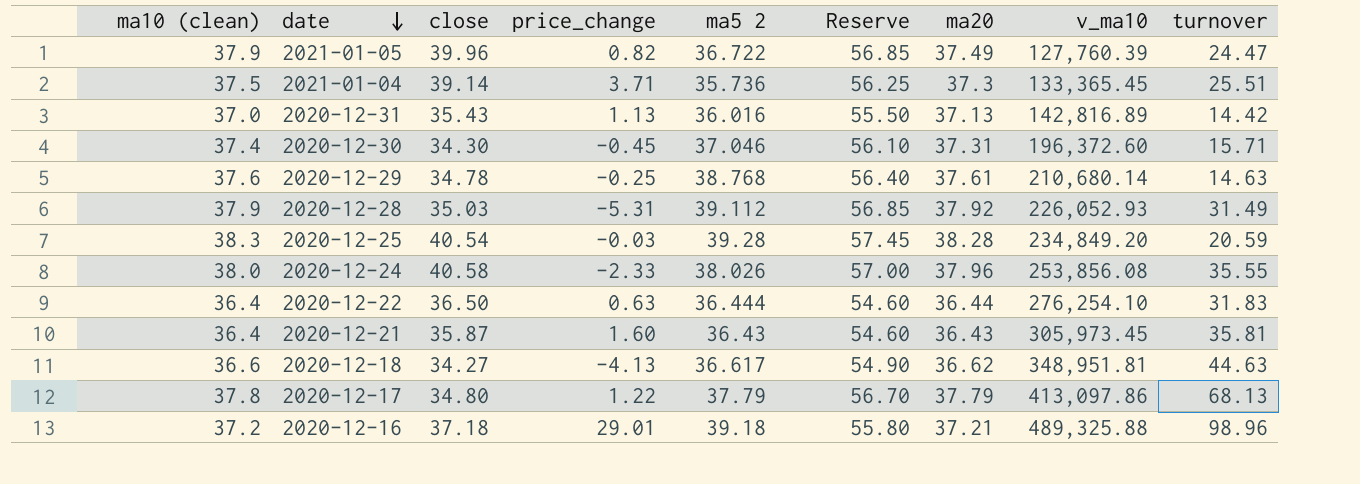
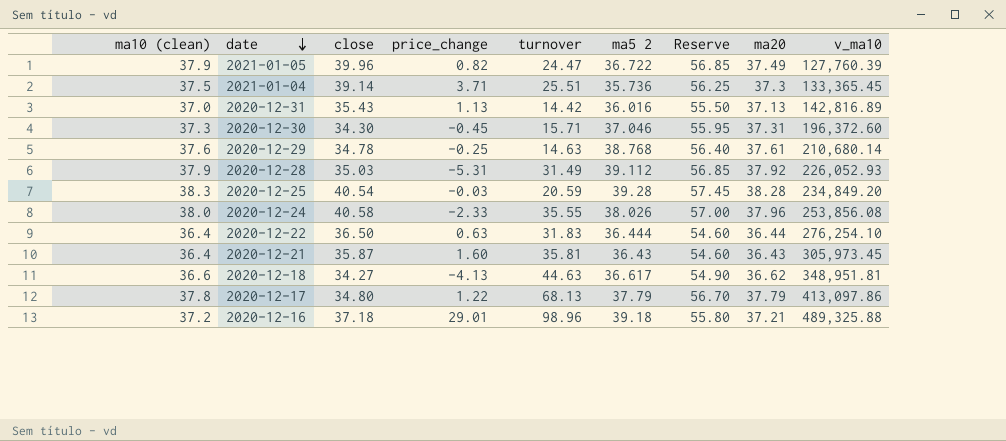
column turnover | position: 9 -> 5
2020-12-30 | ma10 (clean): 37.4 -> 37.3
2020-12-30 | Reserve: 56.10 -> 55.95

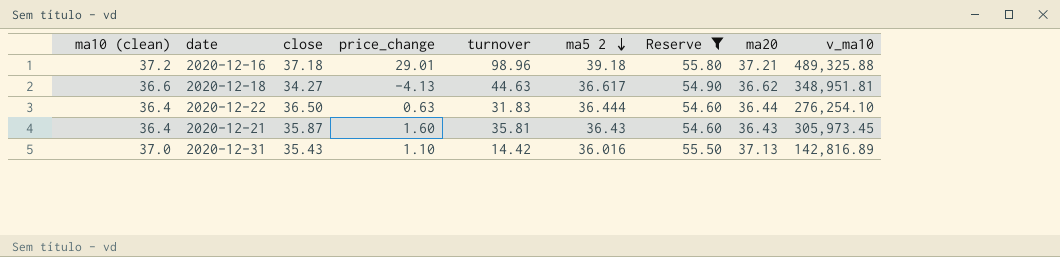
filter: none -> Reserve <= 55.80
row order: date descending -> ma5 2 descending
2020-12-31 | price_change: 1.13 -> 1.10

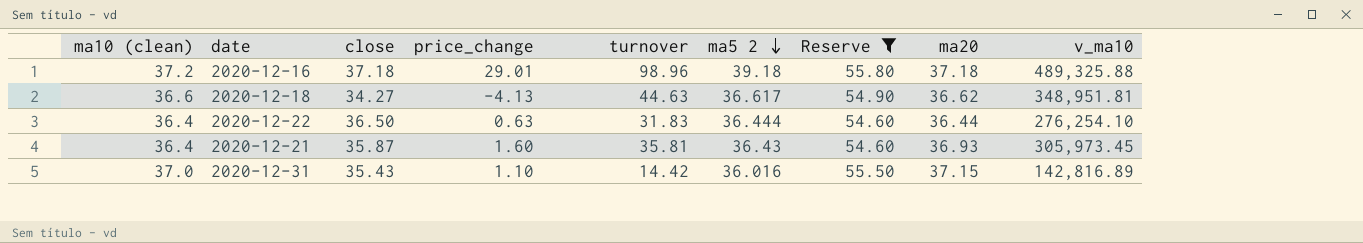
2020-12-16 | ma20: 37.21 -> 37.18
2020-12-21 | ma20: 36.43 -> 36.93
2020-12-31 | ma20: 37.13 -> 37.15

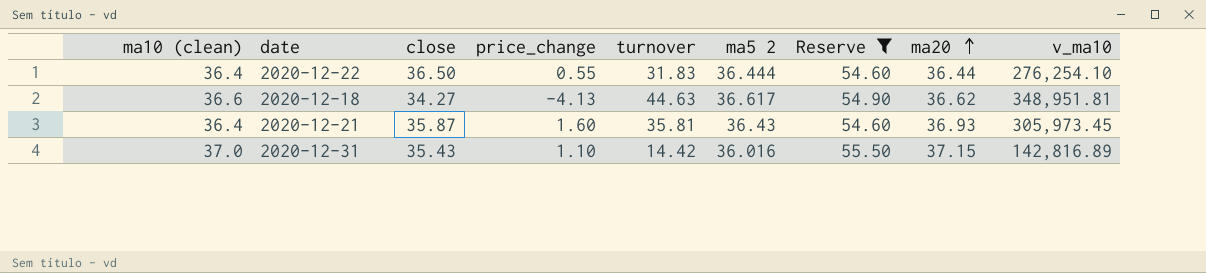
row order: ma5 2 descending -> ma20 ascending
row 2020-12-16: 37.2 | 37.18 | 29.01 | 98.96 | 39.18 | 55.80 | 37.18 | 489,325.88 -> none
2020-12-22 | price_change: 0.63 -> 0.55

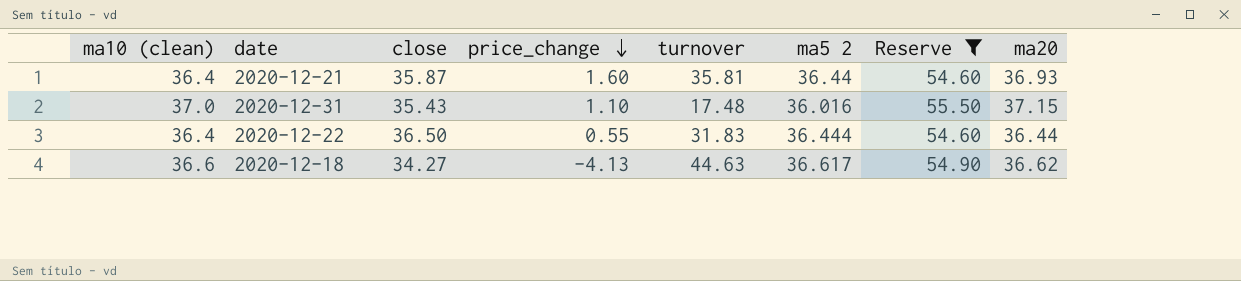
row order: ma20 ascending -> price_change descending
column v_ma10 | position: 9 -> none
2020-12-21 | ma5 2: 36.43 -> 36.44
2020-12-31 | turnover: 14.42 -> 17.48

